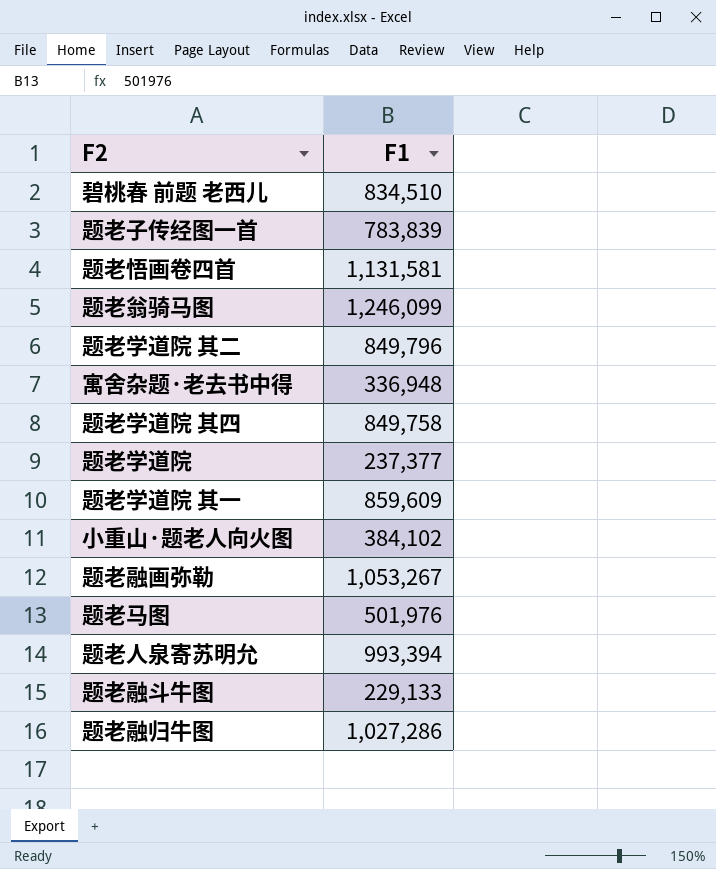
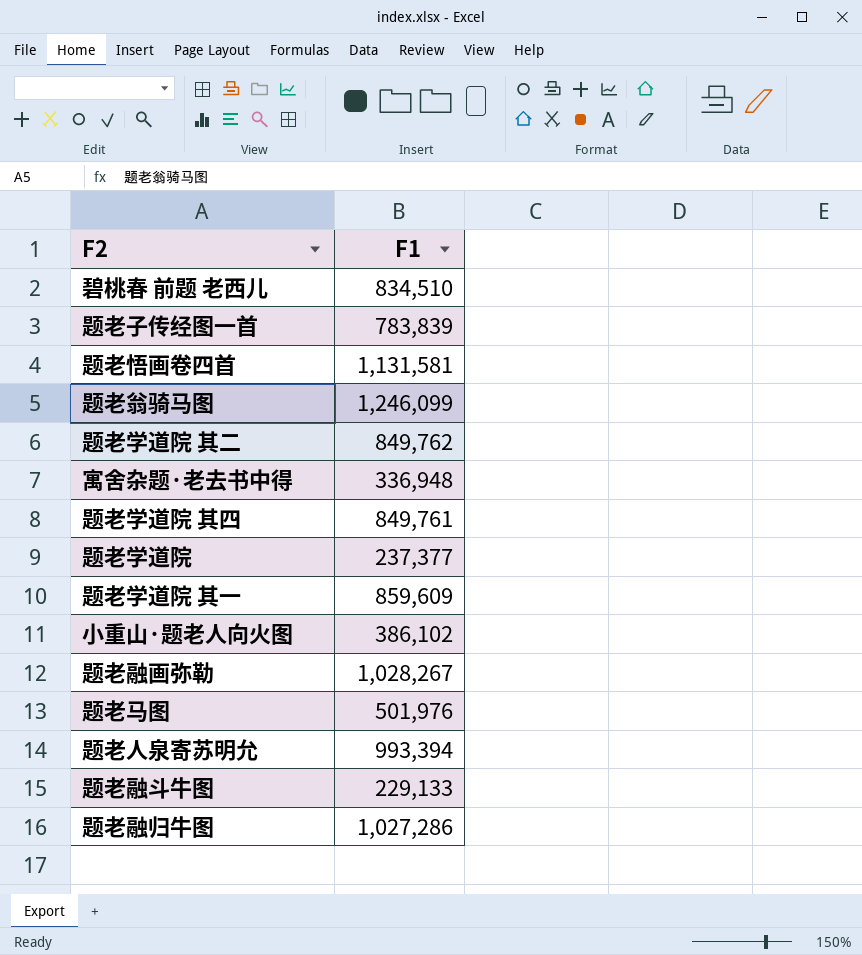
题老学道院 其二 | F1: 849,796 -> 849,762
题老学道院 其四 | F1: 849,758 -> 849,761
小重山·题老人向火图 | F1: 384,102 -> 386,102
题老融画弥勒 | F1: 1,053,267 -> 1,028,267

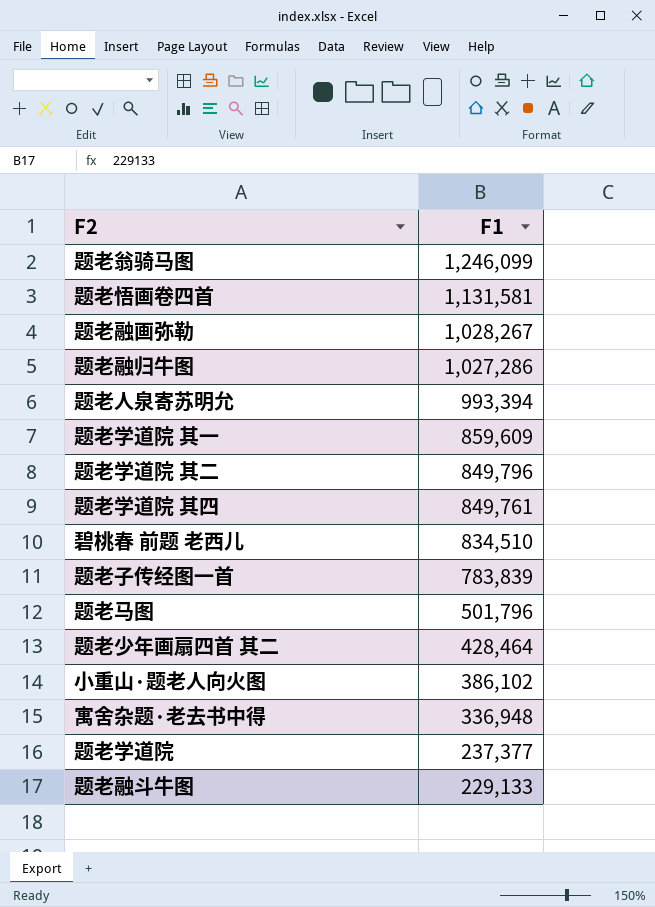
row order: none -> F1 descending
题老学道院 其二 | F1: 849,762 -> 849,796
题老马图 | F1: 501,976 -> 501,796
row 题老少年画扇四首 其二: none -> 428,464

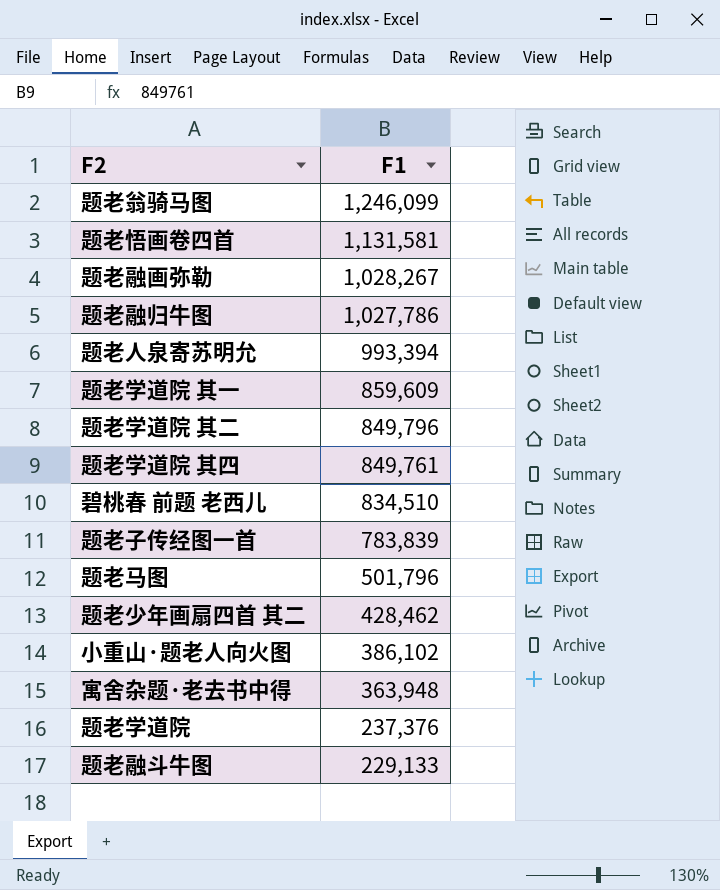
题老融归牛图 | F1: 1,027,286 -> 1,027,786
题老少年画扇四首 其二 | F1: 428,464 -> 428,462
寓舍杂题·老去书中得 | F1: 336,948 -> 363,948
题老学道院 | F1: 237,377 -> 237,376

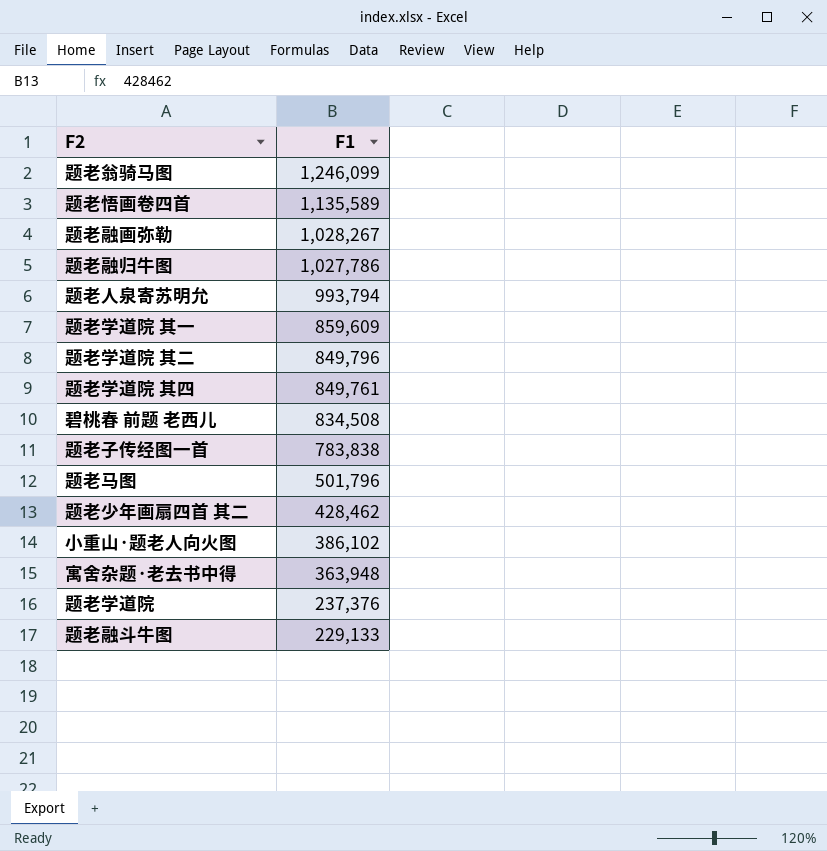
题老悟画卷四首 | F1: 1,131,581 -> 1,135,589
题老人泉寄苏明允 | F1: 993,394 -> 993,794
碧桃春 前题 老西儿 | F1: 834,510 -> 834,508
题老子传经图一首 | F1: 783,839 -> 783,838

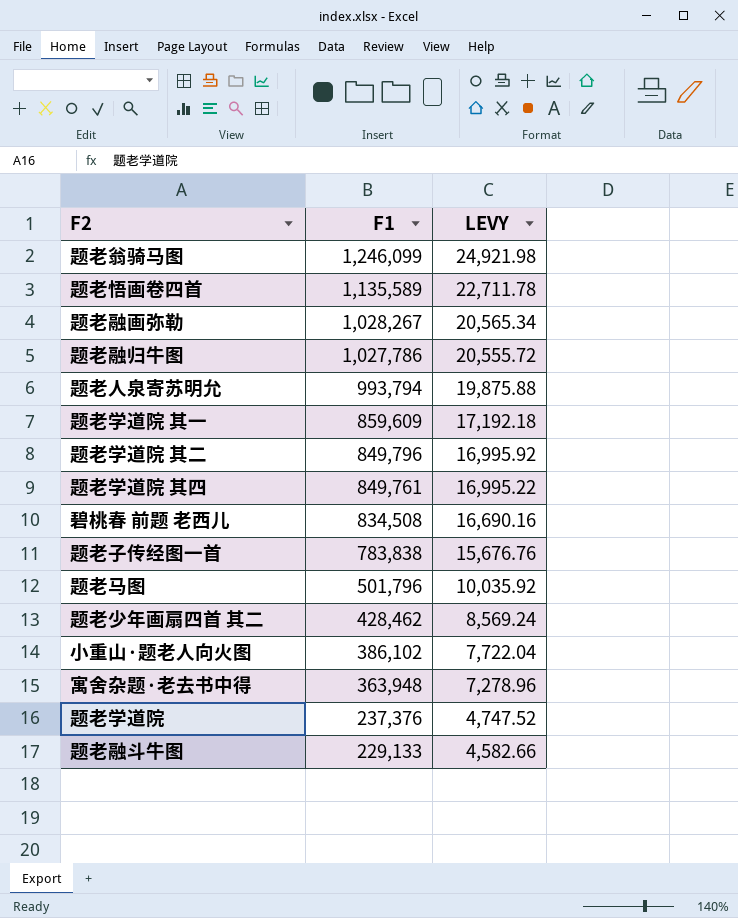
column LEVY | formula: none -> [F1] * 0.02

